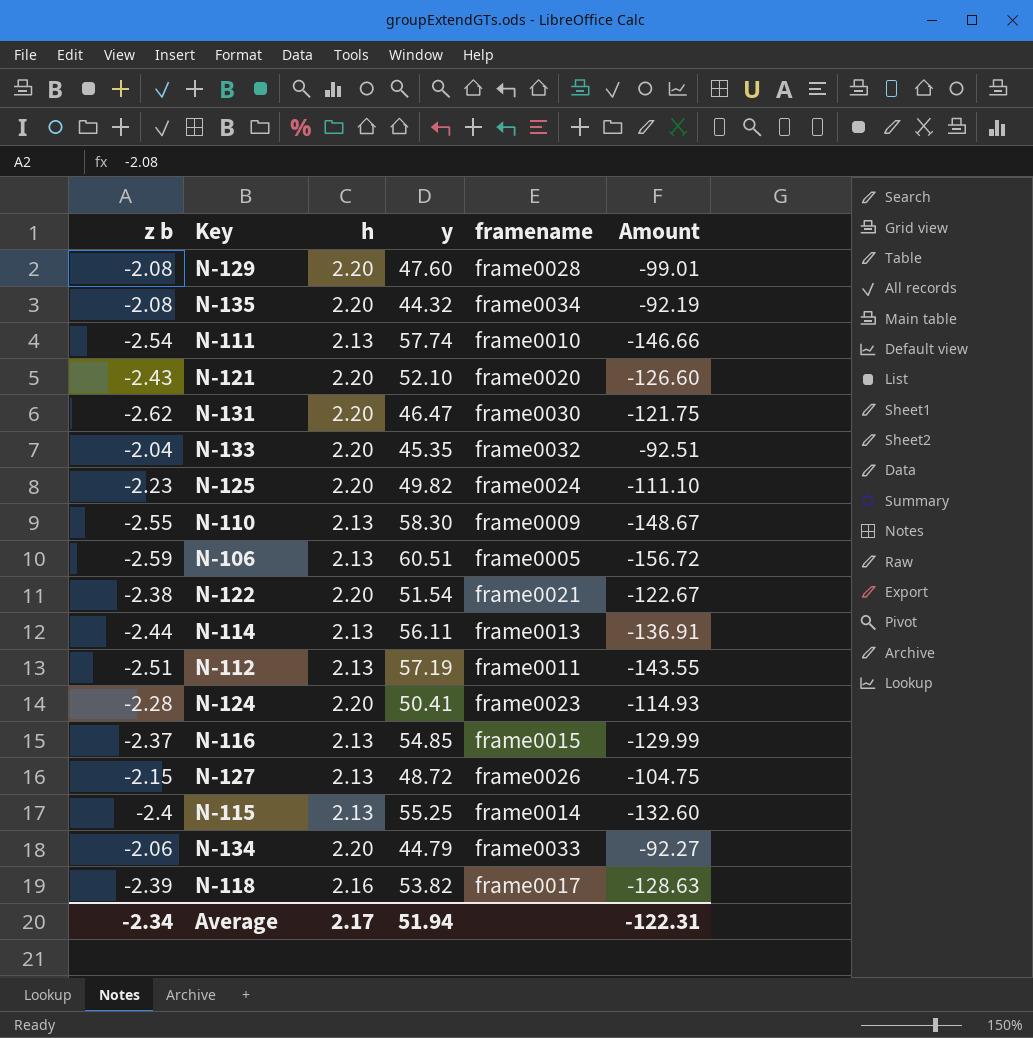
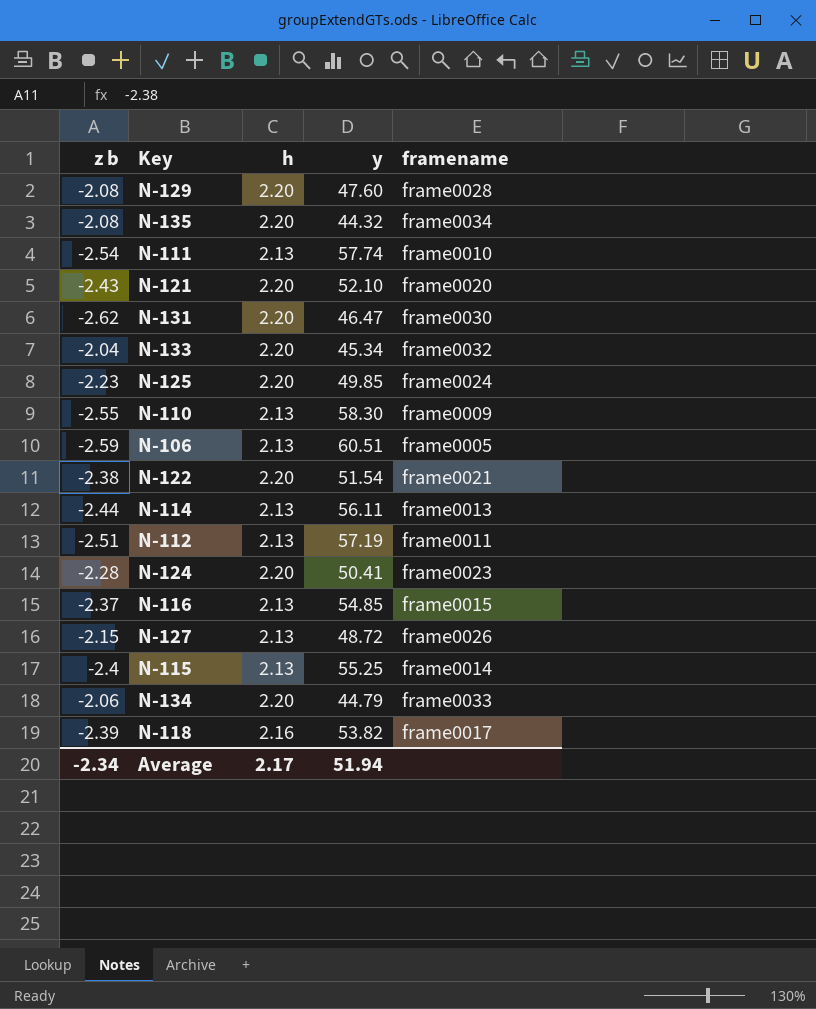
column Amount | formula: [z b] * [y] -> none
N-133 | y: 45.35 -> 45.34
N-125 | y: 49.82 -> 49.85

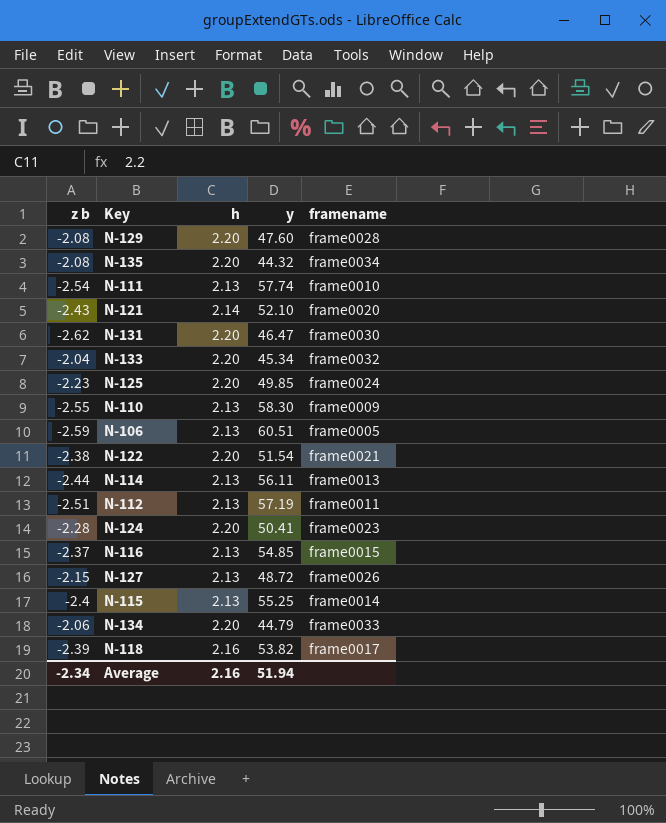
N-121 | h: 2.20 -> 2.14
Average | h: 2.17 -> 2.16

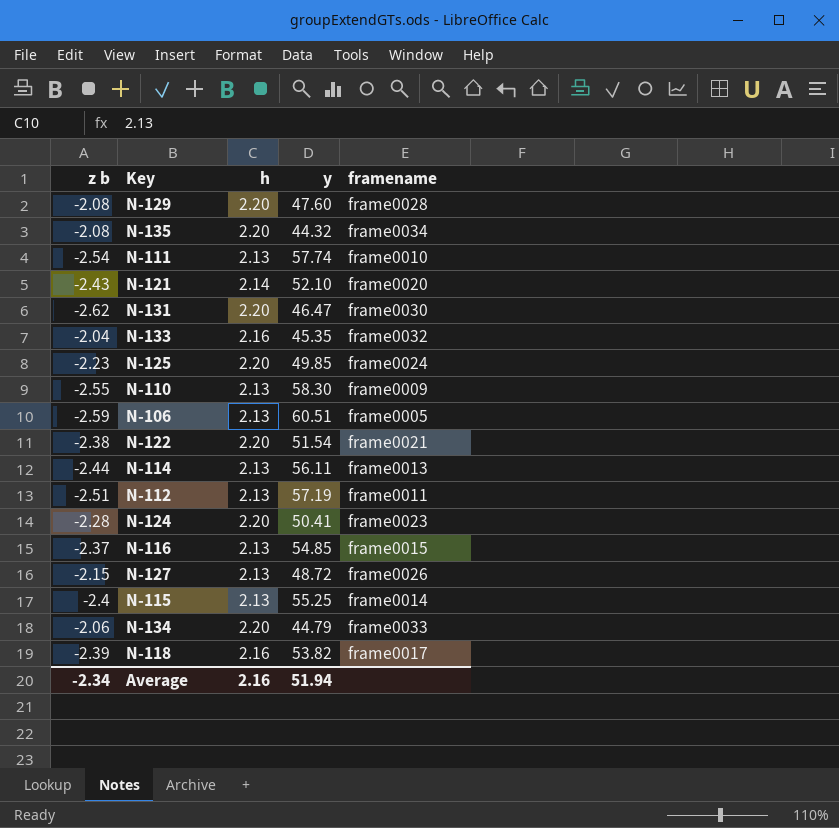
N-133 | h: 2.20 -> 2.16
N-133 | y: 45.34 -> 45.35

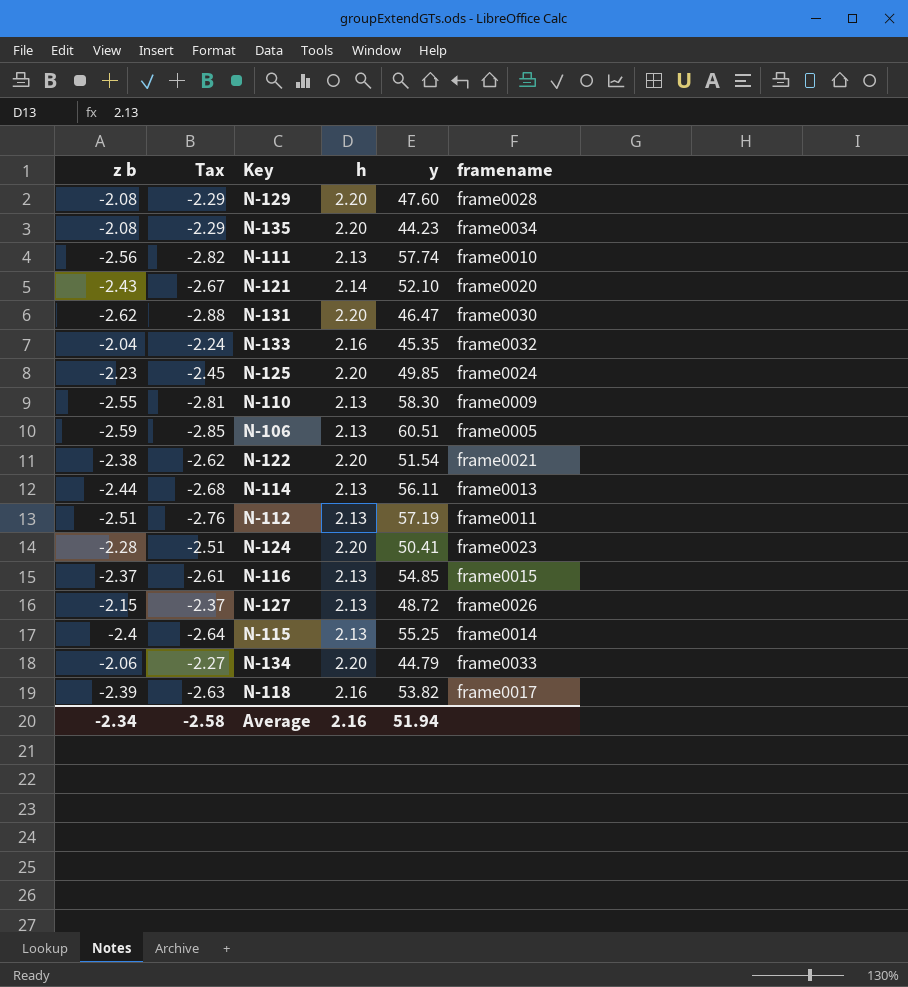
column Tax | formula: none -> [z b] * 1.1
N-135 | y: 44.32 -> 44.23
N-111 | z b: -2.54 -> -2.56

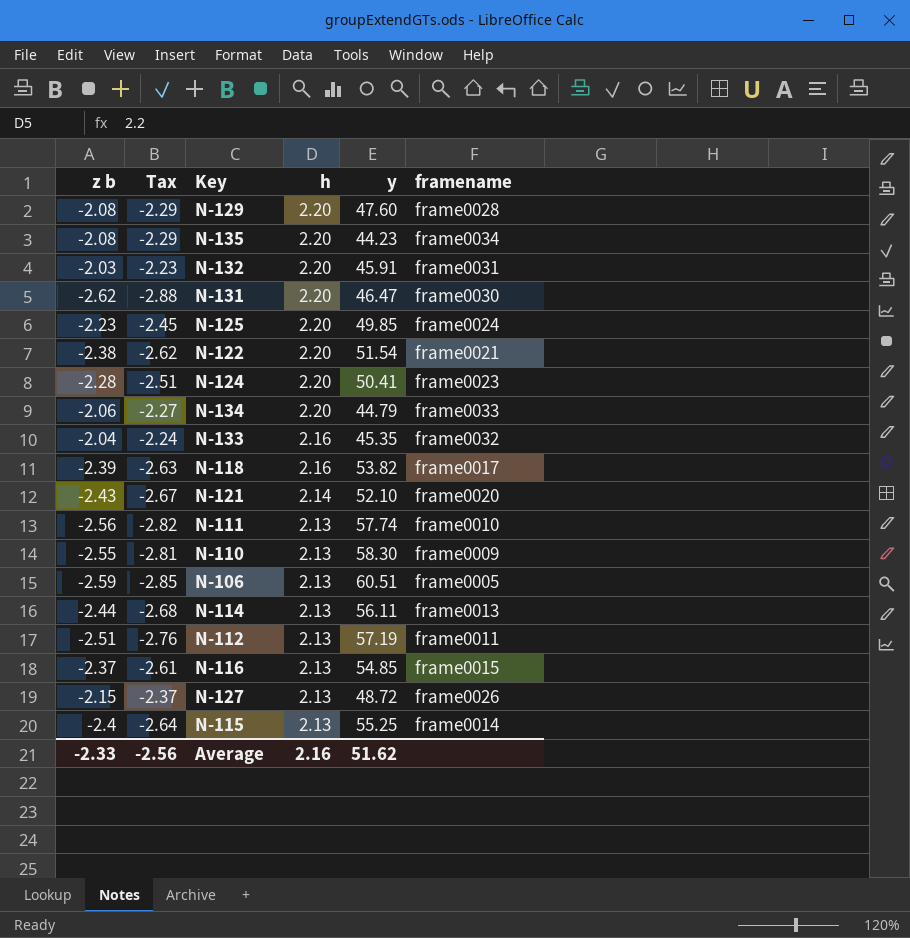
row order: none -> h descending
row N-132: none -> -2.03 | -2.23 | 2.20 | 45.91 | frame0031
Average | z b: -2.34 -> -2.33
Average | Tax: -2.58 -> -2.56
Average | y: 51.94 -> 51.62

